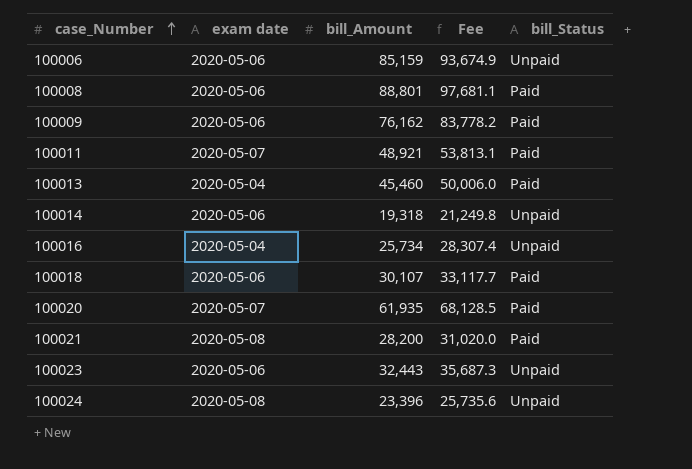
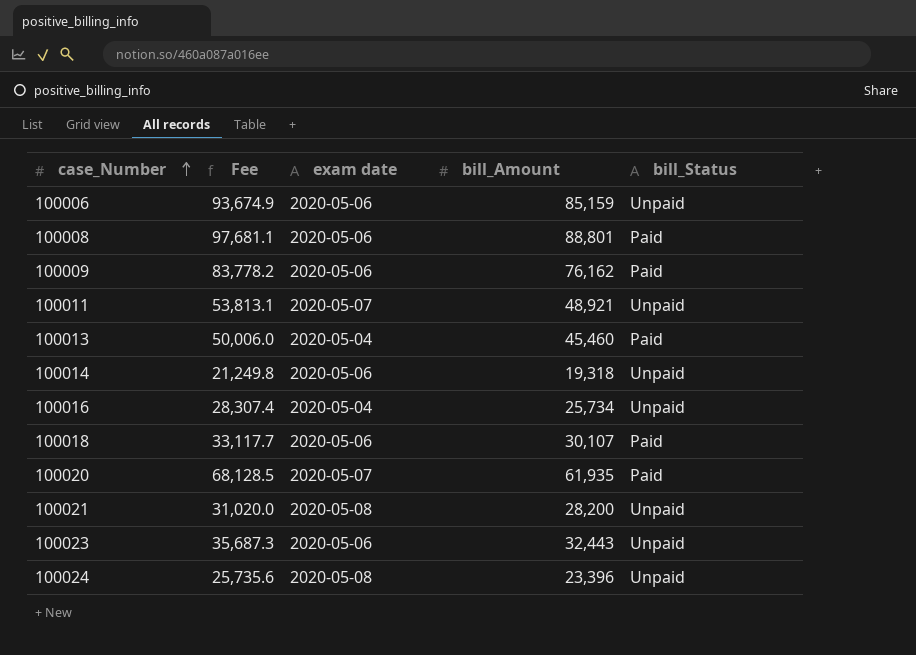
column Fee | position: 4 -> 2
100011 | bill_Status: Paid -> Unpaid
100021 | bill_Status: Paid -> Unpaid

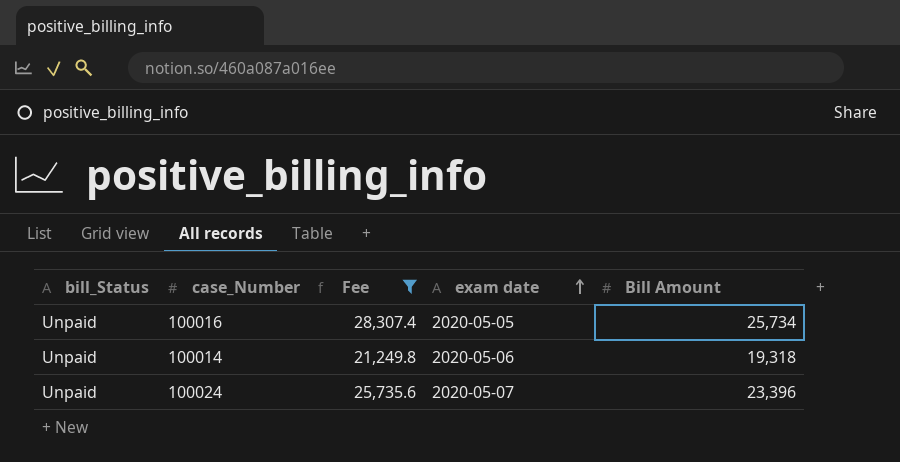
filter: none -> Fee <= 28,307.4
row order: case_Number ascending -> exam date ascending
column bill_Status | position: 5 -> 1
column name: bill_Amount -> Bill Amount
100016 | exam date: 2020-05-04 -> 2020-05-05
100024 | exam date: 2020-05-08 -> 2020-05-07

